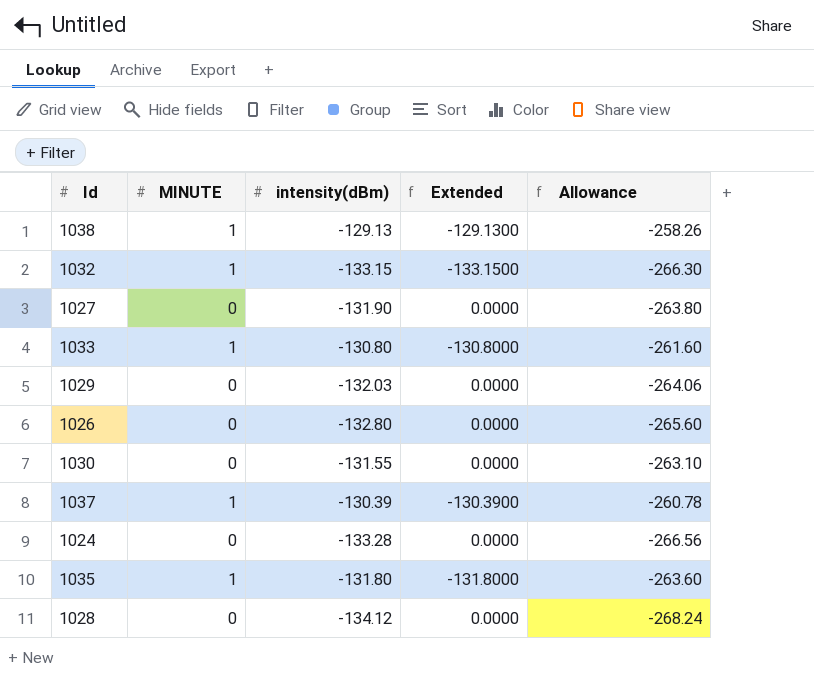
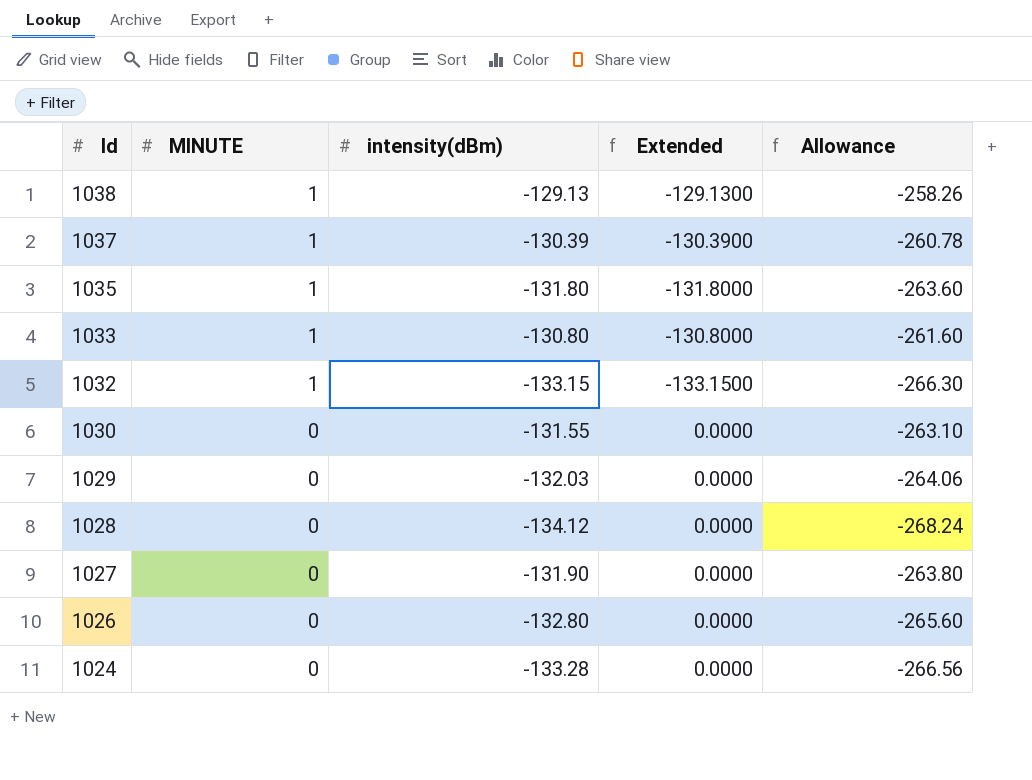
row order: none -> Id descending

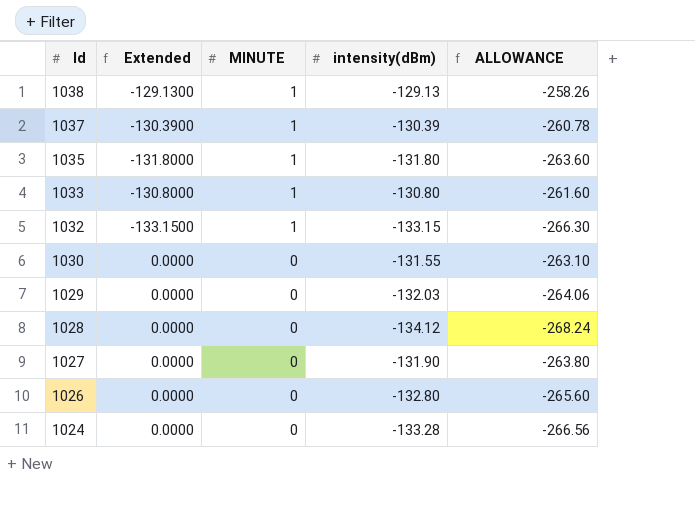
column Extended | position: 4 -> 2
column name: Allowance -> ALLOWANCE

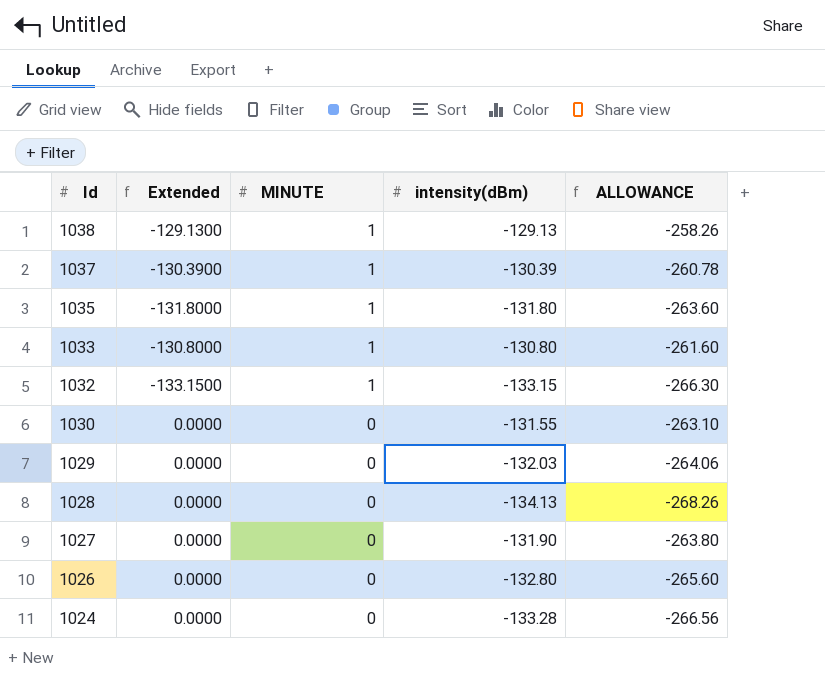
1028 | intensity(dBm): -134.12 -> -134.13
1028 | ALLOWANCE: -268.24 -> -268.26

